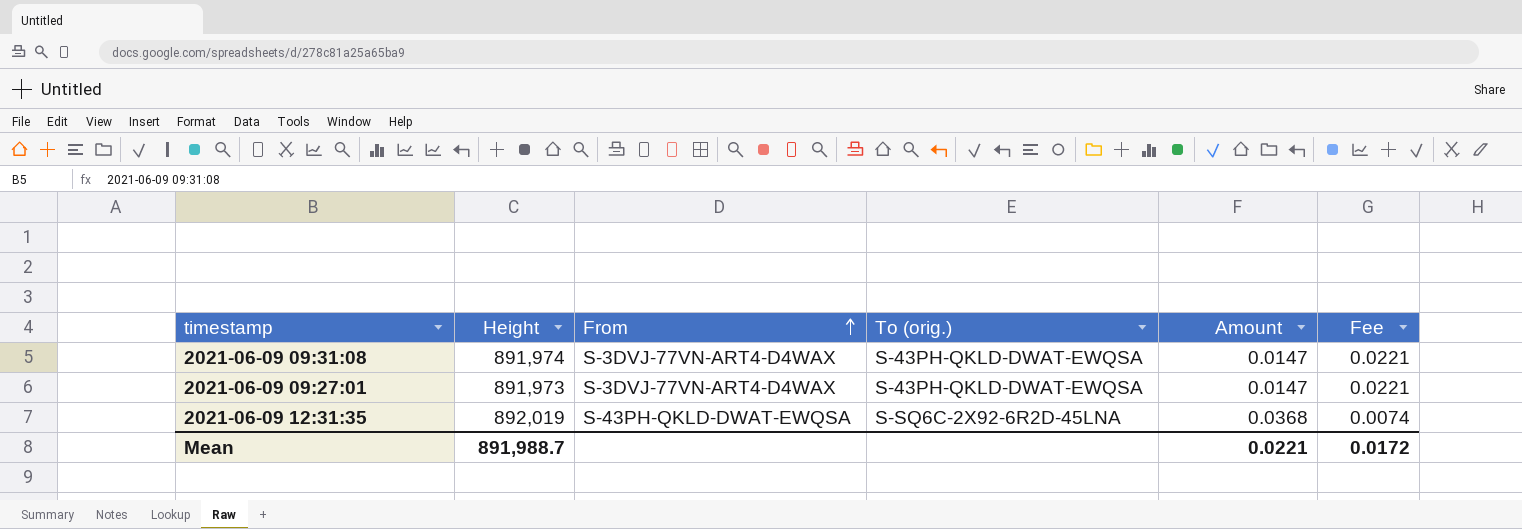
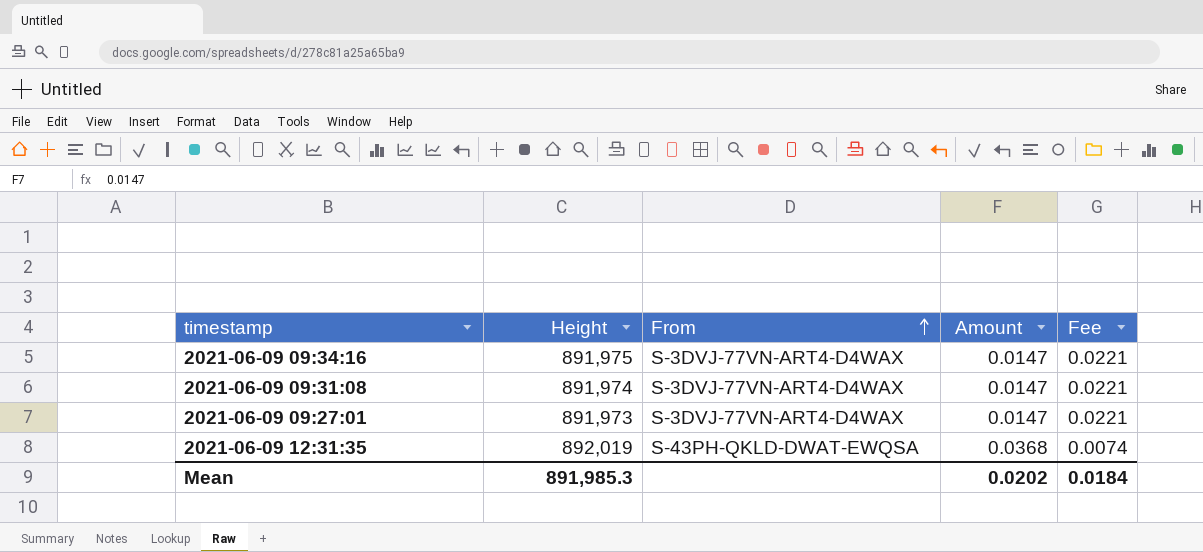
column To (orig.) | position: 4 -> none
row 2021-06-09 09:34:16: none -> 891,975 | S-3DVJ-77VN-ART4-D4WAX | 0.0147 | 0.0221
Mean | Height: 891,988.7 -> 891,985.3
Mean | Amount: 0.0221 -> 0.0202
Mean | Fee: 0.0172 -> 0.0184

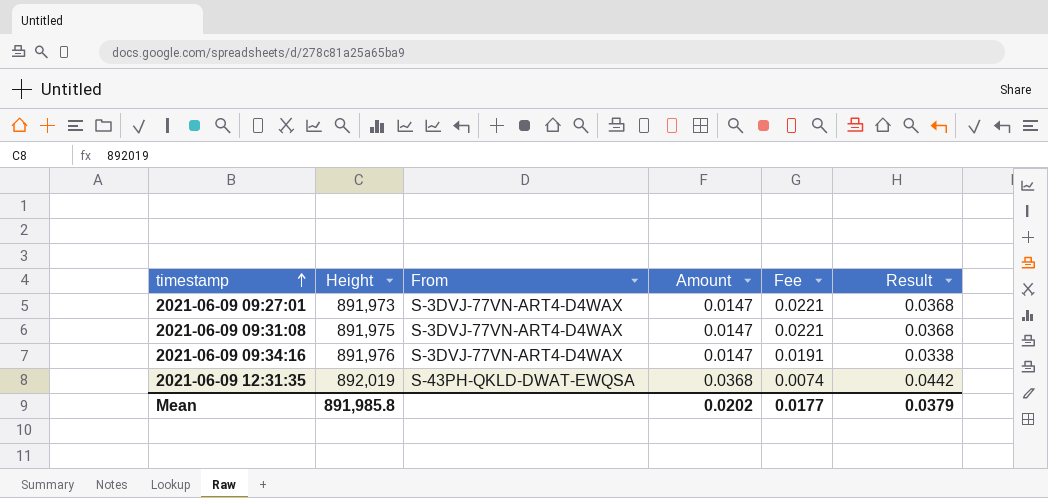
row order: From ascending -> timestamp ascending
column Result | formula: none -> [Amount] + [Fee]
2021-06-09 09:31:08 | Height: 891,974 -> 891,975
2021-06-09 09:34:16 | Height: 891,975 -> 891,976
2021-06-09 09:34:16 | Fee: 0.0221 -> 0.0191
Mean | Height: 891,985.3 -> 891,985.8
Mean | Fee: 0.0184 -> 0.0177

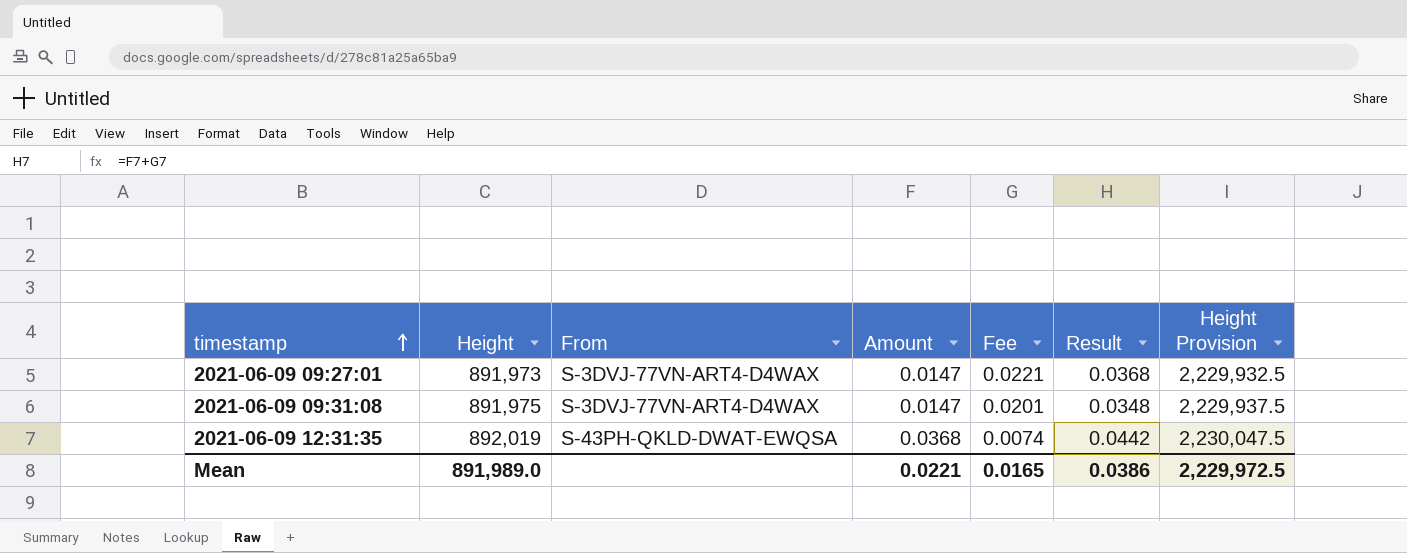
column Height Provision | formula: none -> [Height] * 2.5
row 2021-06-09 09:34:16: 891,976 | S-3DVJ-77VN-ART4-D4WAX | 0.0147 | 0.0191 | 0.0338 -> none
2021-06-09 09:31:08 | Fee: 0.0221 -> 0.0201
2021-06-09 09:31:08 | Result: 0.0368 -> 0.0348
Mean | Height: 891,985.8 -> 891,989.0
Mean | Amount: 0.0202 -> 0.0221
Mean | Fee: 0.0177 -> 0.0165
Mean | Result: 0.0379 -> 0.0386

